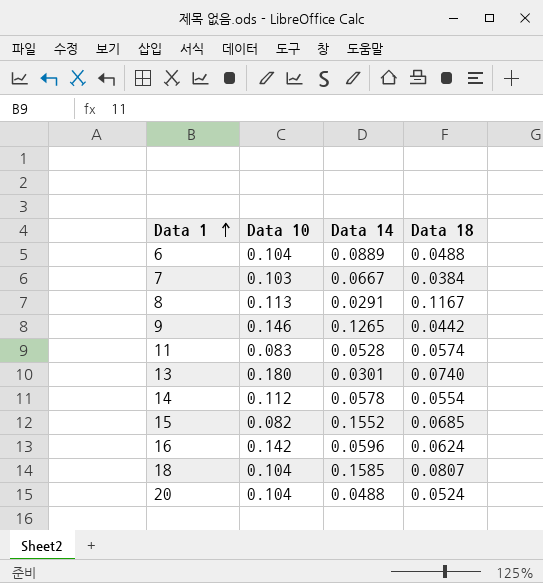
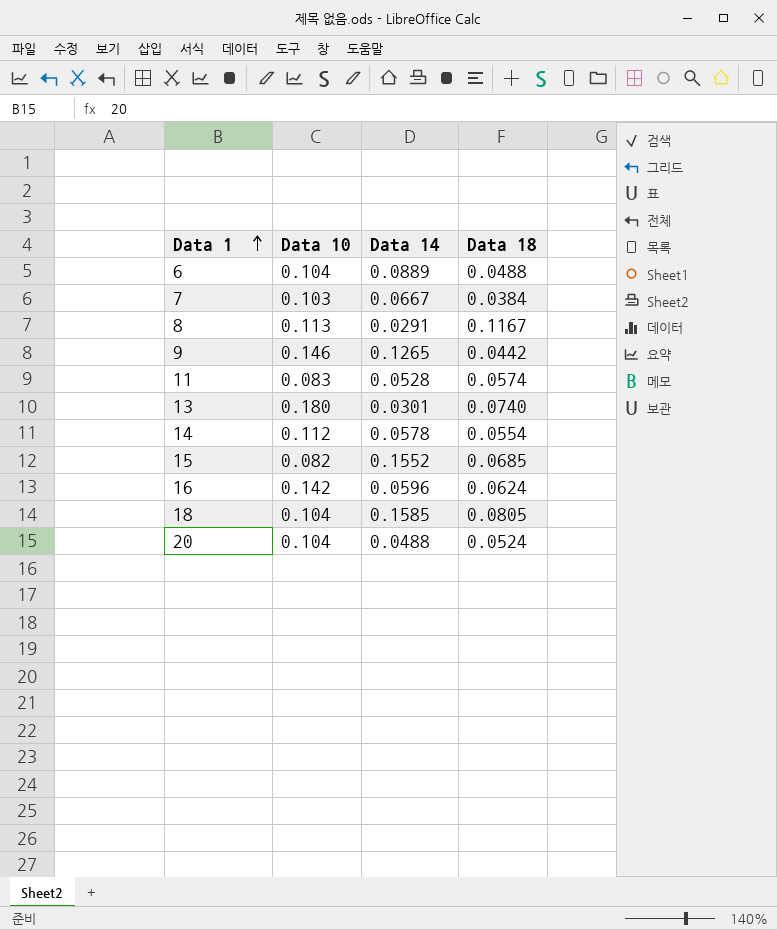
18 | Data 18: 0.0807 -> 0.0805

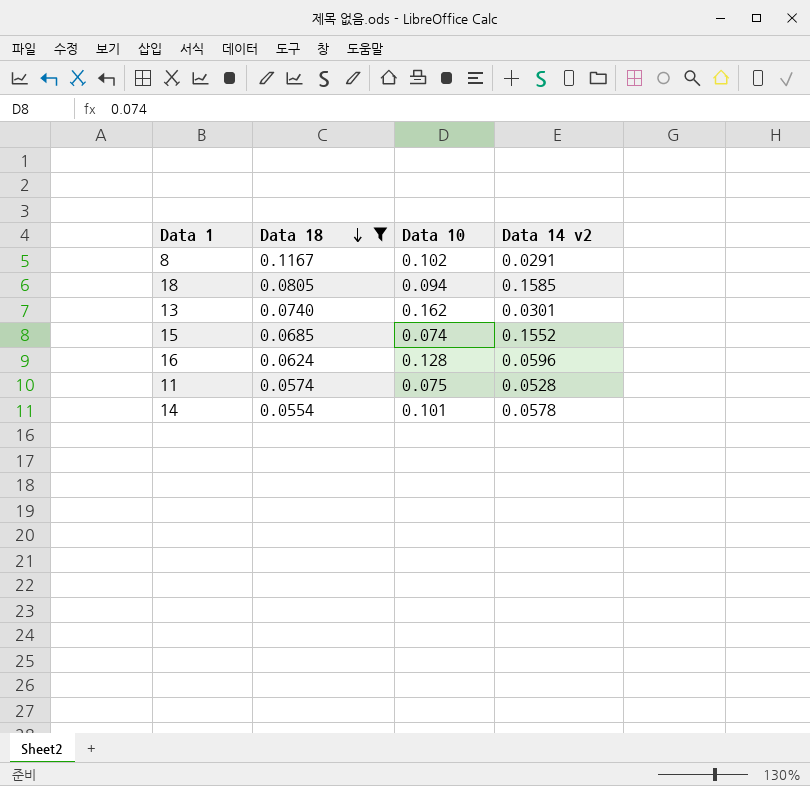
filter: none -> Data 18 >= 0.0554
row order: Data 1 ascending -> Data 18 descending
column Data 18 | position: 4 -> 2
column name: Data 14 -> Data 14 v2
8 | Data 10: 0.113 -> 0.102
18 | Data 10: 0.104 -> 0.094
13 | Data 10: 0.180 -> 0.162
15 | Data 10: 0.082 -> 0.074
16 | Data 10: 0.142 -> 0.128
11 | Data 10: 0.083 -> 0.075
14 | Data 10: 0.112 -> 0.101

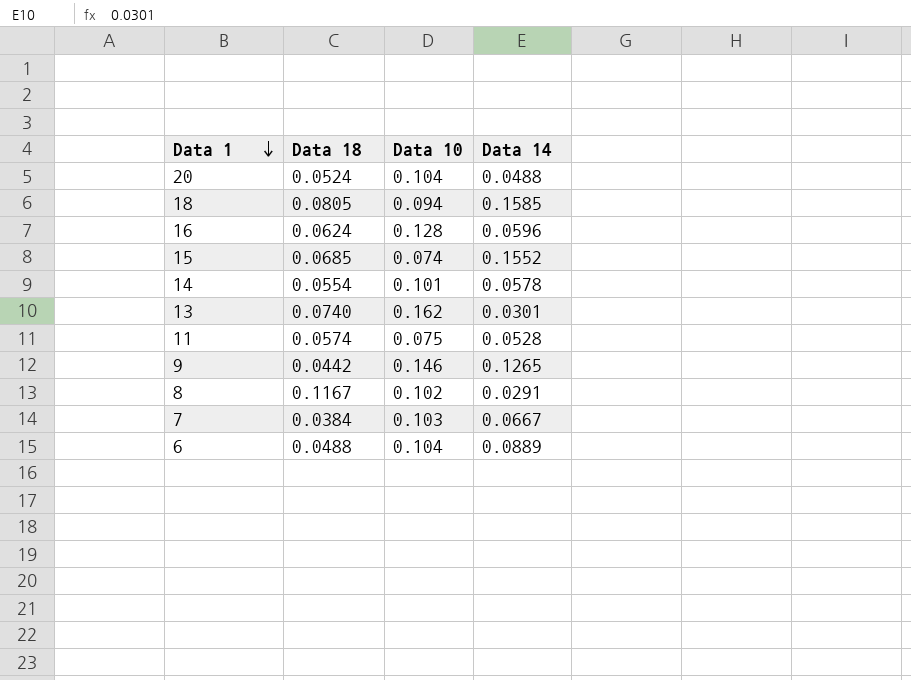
filter: Data 18 >= 0.0554 -> none
row order: Data 18 descending -> Data 1 descending
column name: Data 14 v2 -> Data 14

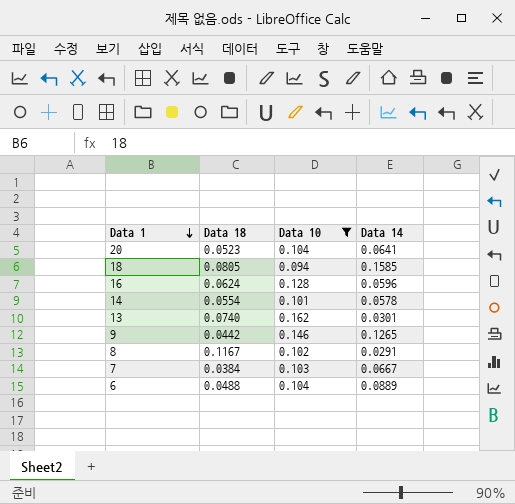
filter: none -> Data 10 >= 0.094
20 | Data 18: 0.0524 -> 0.0523
20 | Data 14: 0.0488 -> 0.0641

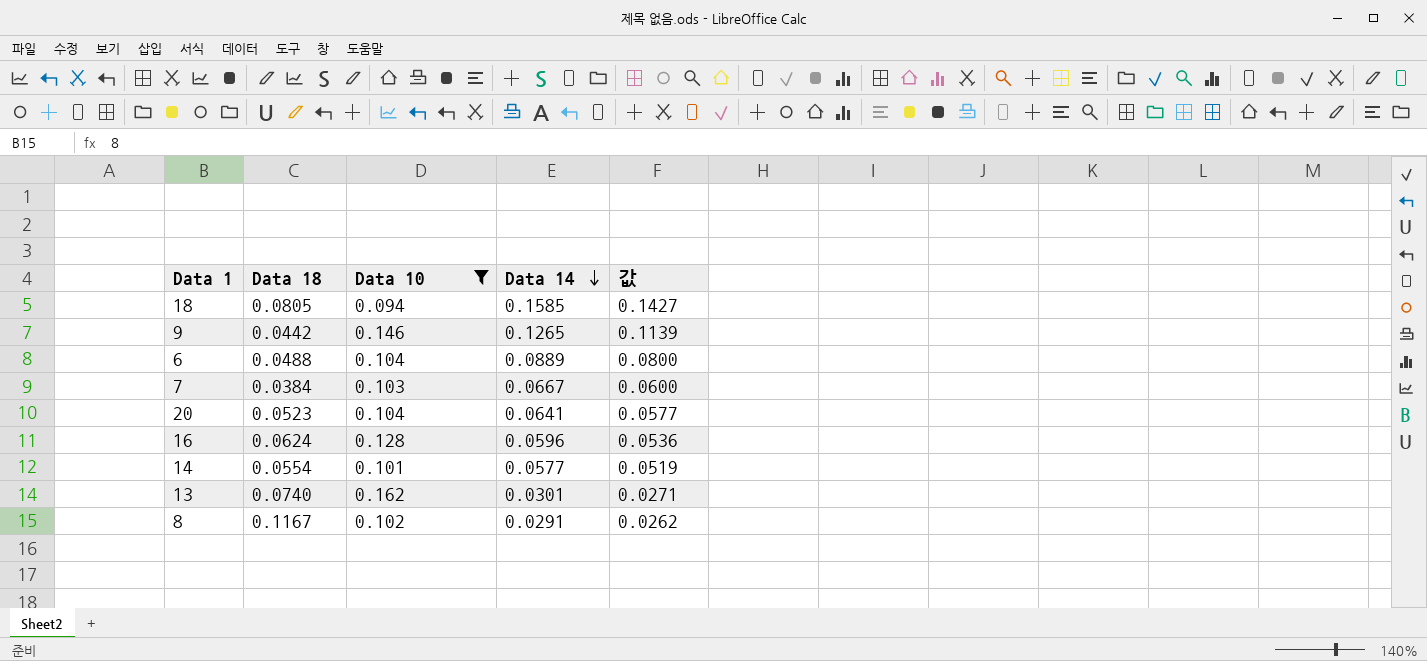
row order: Data 1 descending -> Data 14 descending
column 값 | formula: none -> [Data 14] * 0.9
14 | Data 14: 0.0578 -> 0.0577

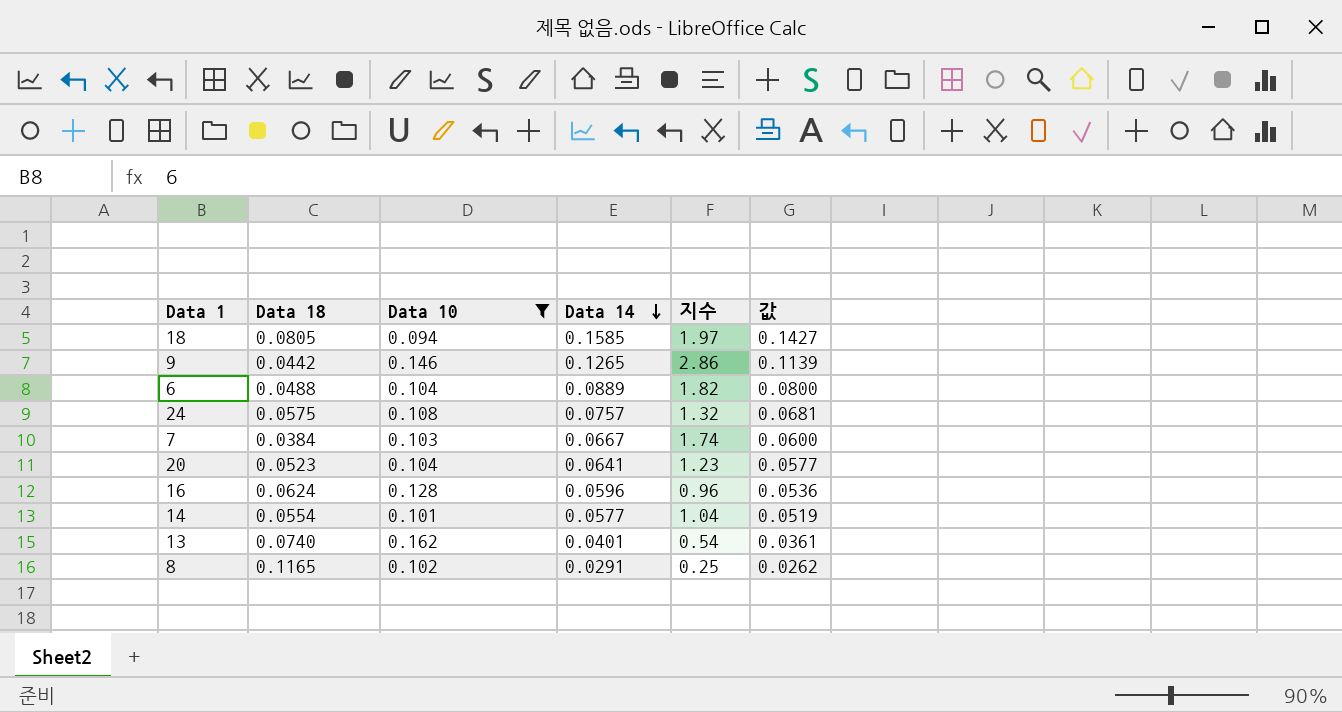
column 지수 | formula: none -> [Data 14] / [Data 18]
row 24: none -> 0.0575 | 0.108 | 0.0757 | 1.32 | 0.0681
13 | Data 14: 0.0301 -> 0.0401
13 | 값: 0.0271 -> 0.0361
8 | Data 18: 0.1167 -> 0.1165

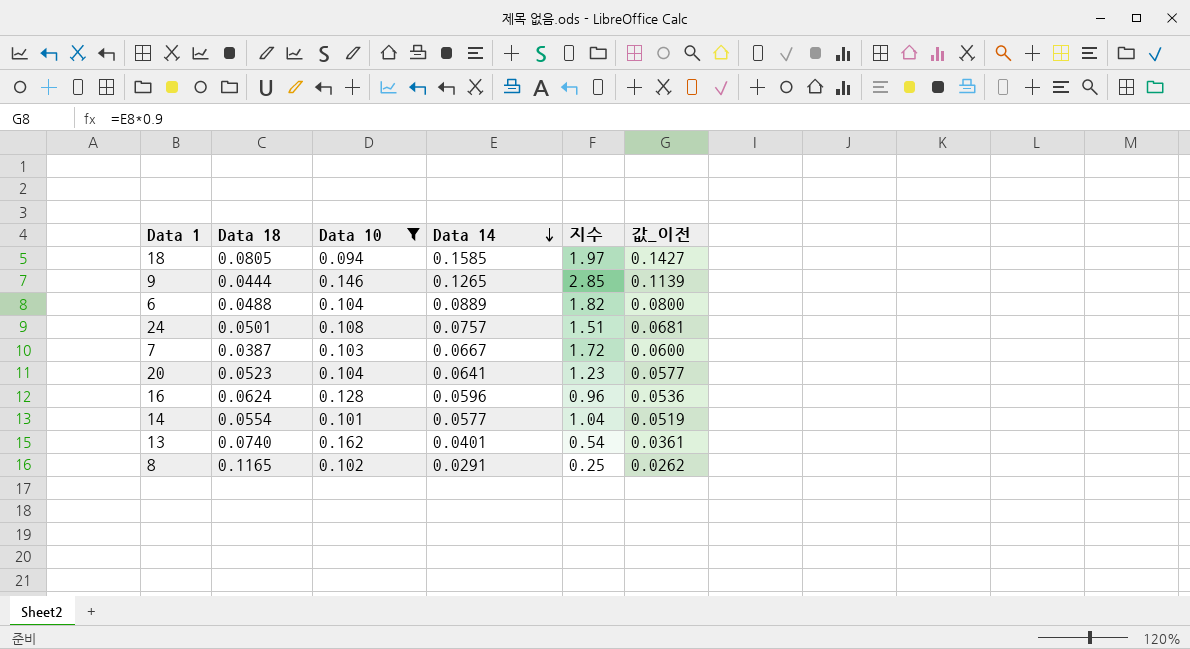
column name: 값 -> 값_이전
9 | Data 18: 0.0442 -> 0.0444
9 | 지수: 2.86 -> 2.85
24 | Data 18: 0.0575 -> 0.0501
24 | 지수: 1.32 -> 1.51
7 | Data 18: 0.0384 -> 0.0387
7 | 지수: 1.74 -> 1.72

